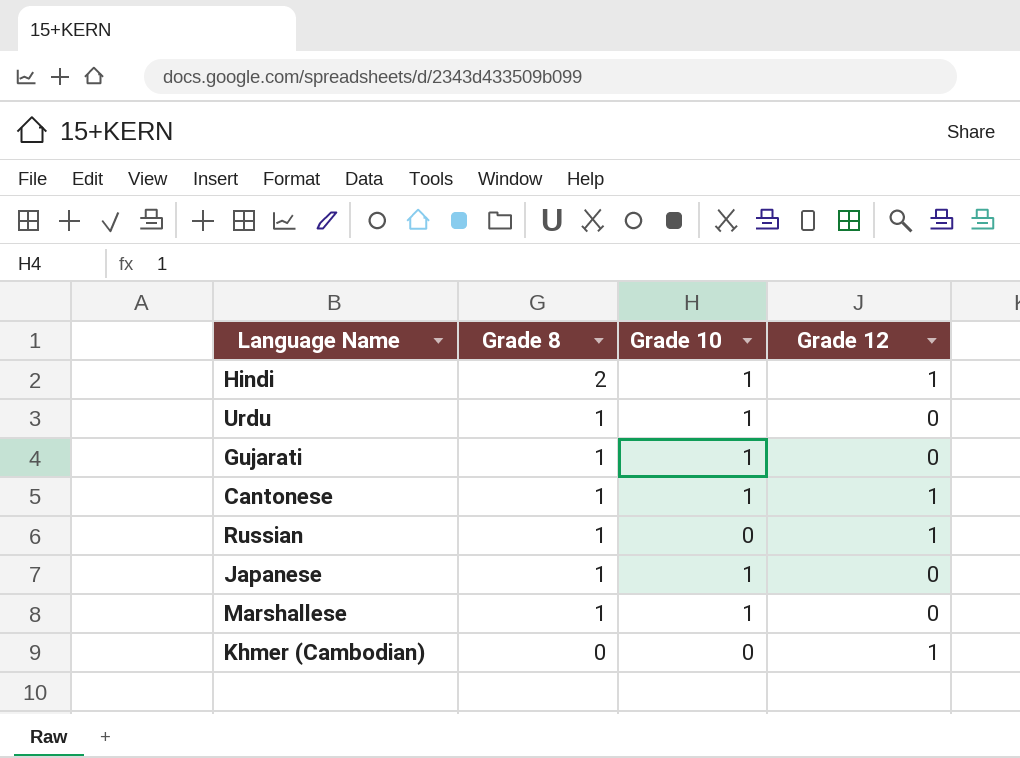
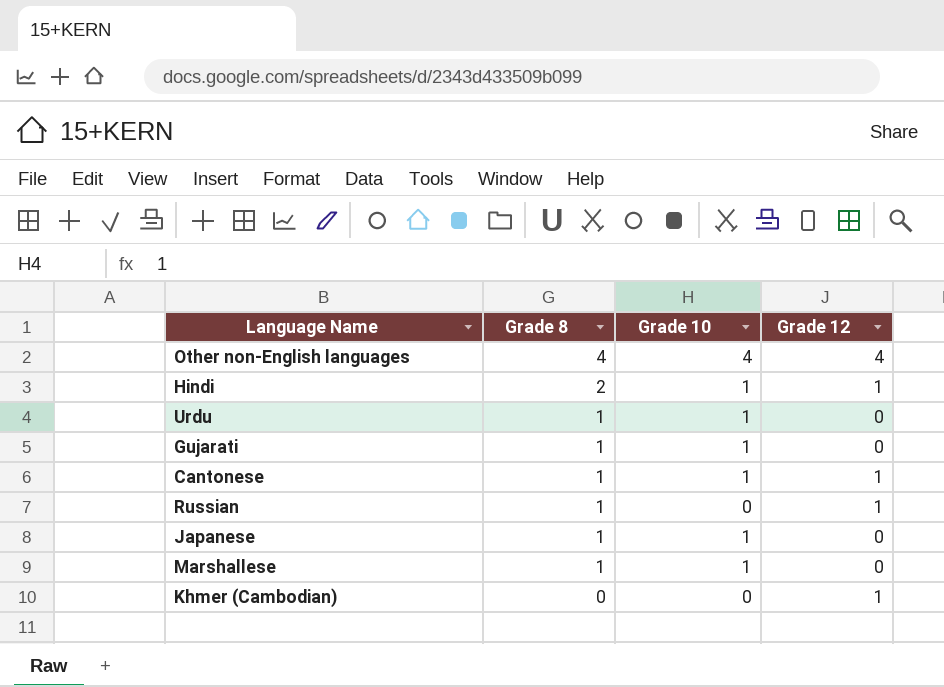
row Other non-English languages: none -> 4 | 4 | 4

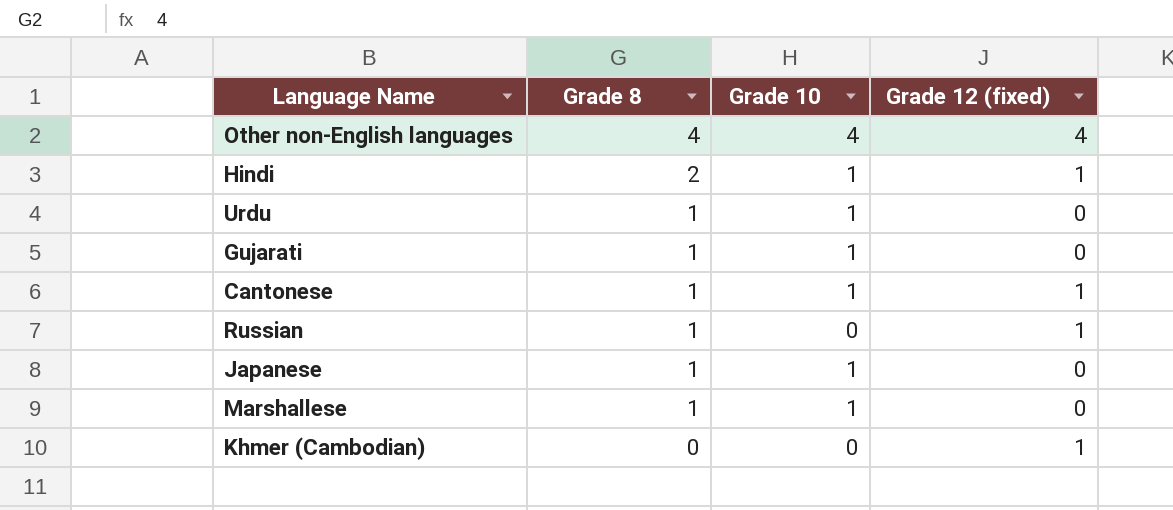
column name: Grade 12 -> Grade 12 (fixed)

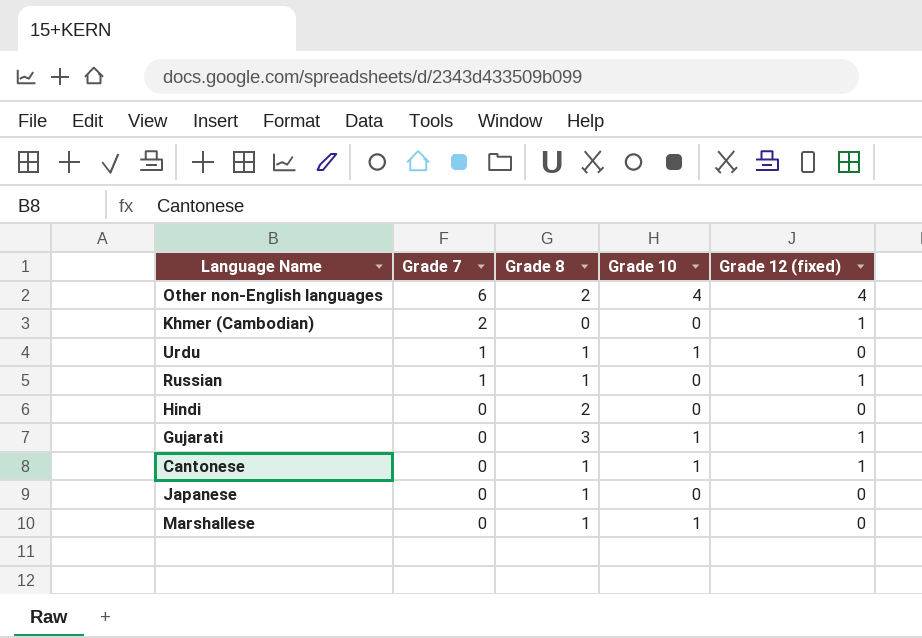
row order: Grade 8 descending -> Grade 7 descending
column Grade 7 | position: none -> 2
Other non-English languages | Grade 8: 4 -> 2
Hindi | Grade 10: 1 -> 0
Hindi | Grade 12 (fixed): 1 -> 0
Gujarati | Grade 8: 1 -> 3
Gujarati | Grade 12 (fixed): 0 -> 1
Japanese | Grade 10: 1 -> 0

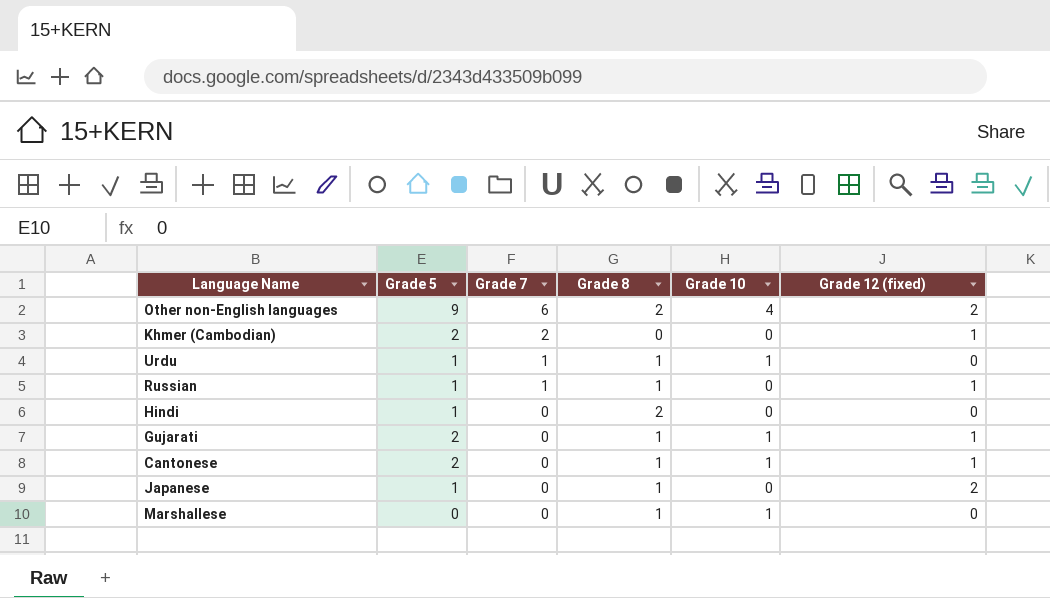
column Grade 5 | position: none -> 2
Other non-English languages | Grade 12 (fixed): 4 -> 2
Gujarati | Grade 8: 3 -> 1
Japanese | Grade 12 (fixed): 0 -> 2

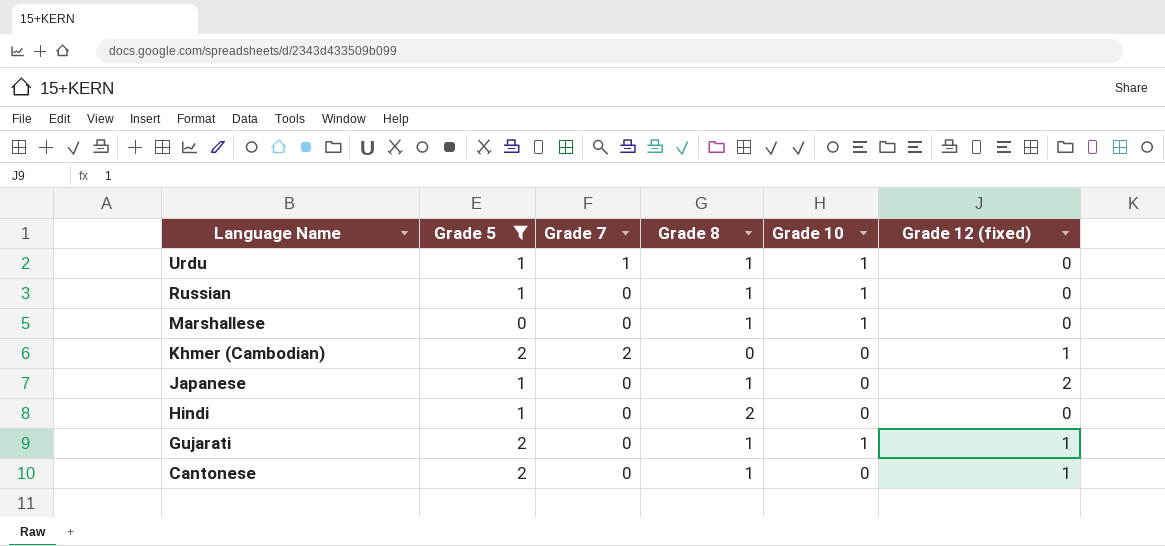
filter: none -> Grade 5 != 9
row order: Grade 7 descending -> Language Name descending
Russian | Grade 7: 1 -> 0
Russian | Grade 10: 0 -> 1
Russian | Grade 12 (fixed): 1 -> 0
Cantonese | Grade 10: 1 -> 0

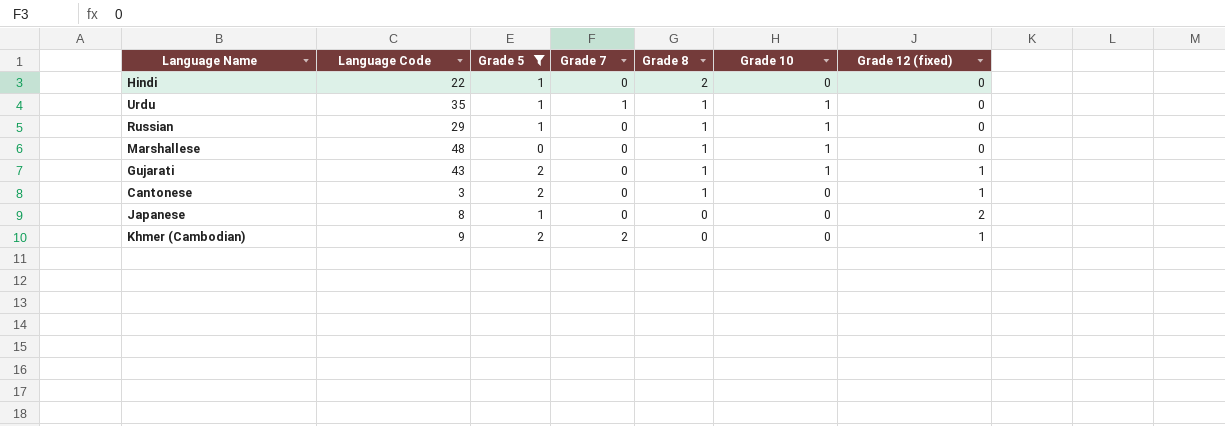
row order: Language Name descending -> Grade 8 descending
column Language Code | position: none -> 2
Japanese | Grade 8: 1 -> 0

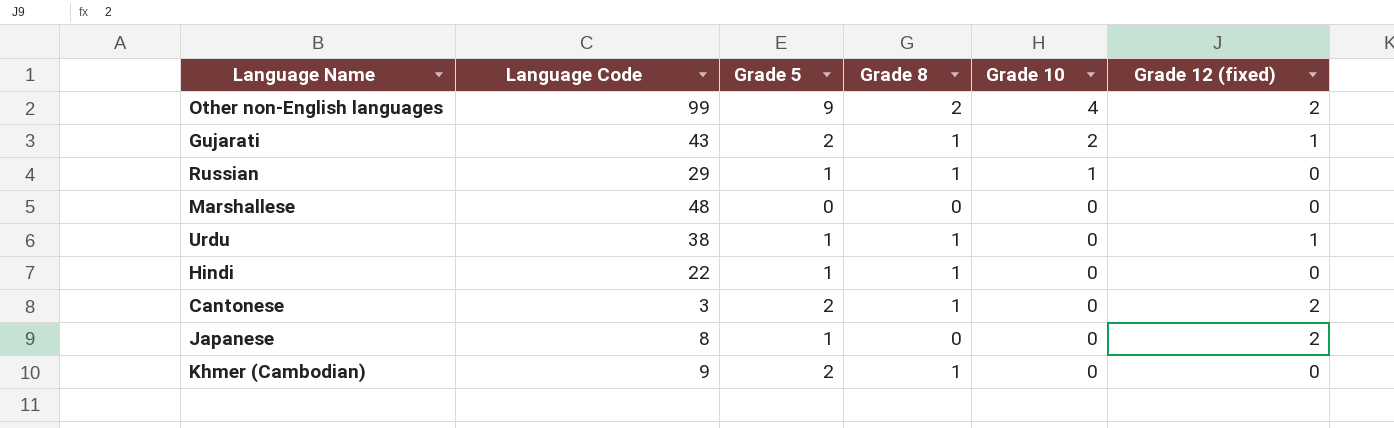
filter: Grade 5 != 9 -> none
row order: Grade 8 descending -> Grade 10 descending
column Grade 7 | position: 4 -> none
Gujarati | Grade 10: 1 -> 2
Marshallese | Grade 8: 1 -> 0
Marshallese | Grade 10: 1 -> 0
Urdu | Language Code: 35 -> 38
Urdu | Grade 10: 1 -> 0
Urdu | Grade 12 (fixed): 0 -> 1
Hindi | Grade 8: 2 -> 1
Cantonese | Grade 12 (fixed): 1 -> 2
Khmer (Cambodian) | Grade 8: 0 -> 1
Khmer (Cambodian) | Grade 12 (fixed): 1 -> 0

